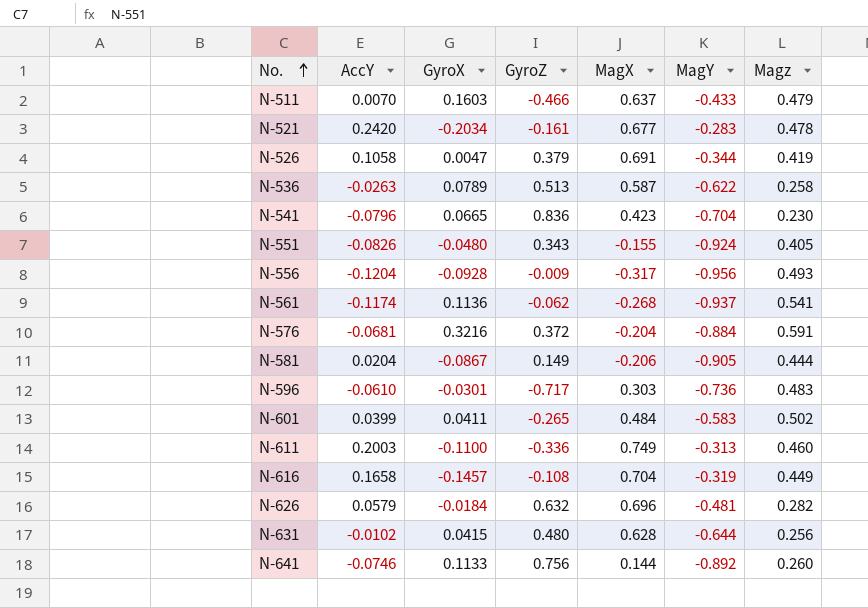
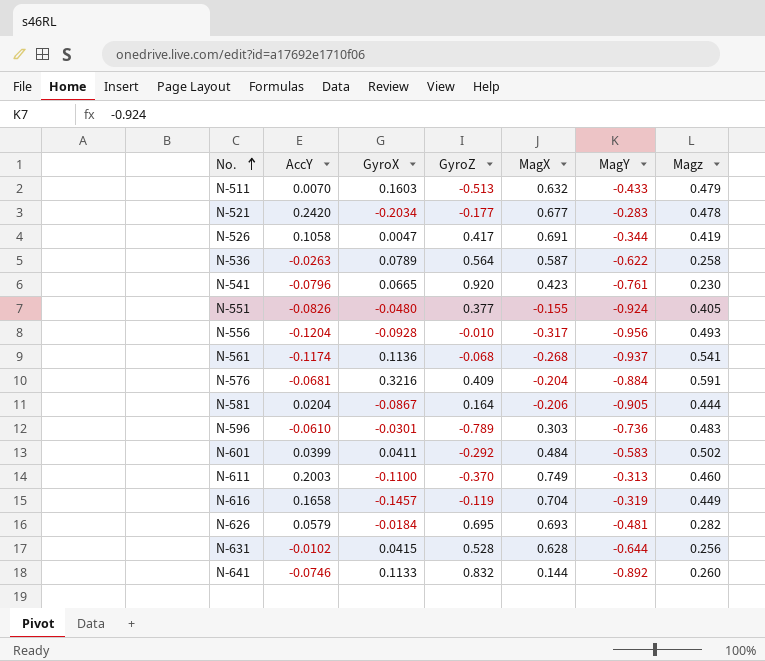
N-511 | GyroZ: -0.466 -> -0.513
N-511 | MagX: 0.637 -> 0.632
N-521 | GyroZ: -0.161 -> -0.177
N-526 | GyroZ: 0.379 -> 0.417
N-536 | GyroZ: 0.513 -> 0.564
N-541 | GyroZ: 0.836 -> 0.920
N-541 | MagY: -0.704 -> -0.761
N-551 | GyroZ: 0.343 -> 0.377
N-556 | GyroZ: -0.009 -> -0.010
N-561 | GyroZ: -0.062 -> -0.068
N-576 | GyroZ: 0.372 -> 0.409
N-581 | GyroZ: 0.149 -> 0.164
N-596 | GyroZ: -0.717 -> -0.789
N-601 | GyroZ: -0.265 -> -0.292
N-611 | GyroZ: -0.336 -> -0.370
N-616 | GyroZ: -0.108 -> -0.119
N-626 | GyroZ: 0.632 -> 0.695
N-626 | MagX: 0.696 -> 0.693
N-631 | GyroZ: 0.480 -> 0.528
N-641 | GyroZ: 0.756 -> 0.832

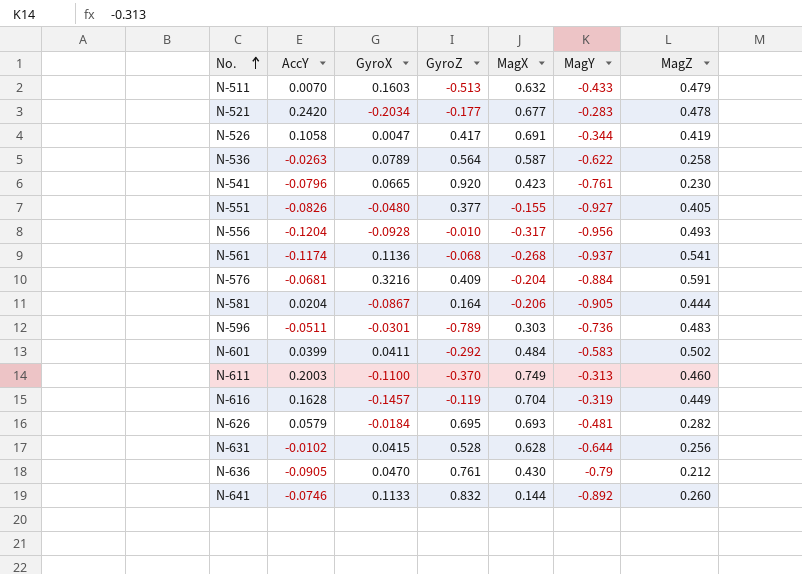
column name: Magz -> MagZ
N-551 | MagY: -0.924 -> -0.927
N-596 | AccY: -0.0610 -> -0.0511
N-616 | AccY: 0.1658 -> 0.1628
row N-636: none -> -0.0905 | 0.0470 | 0.761 | 0.430 | -0.79 | 0.212

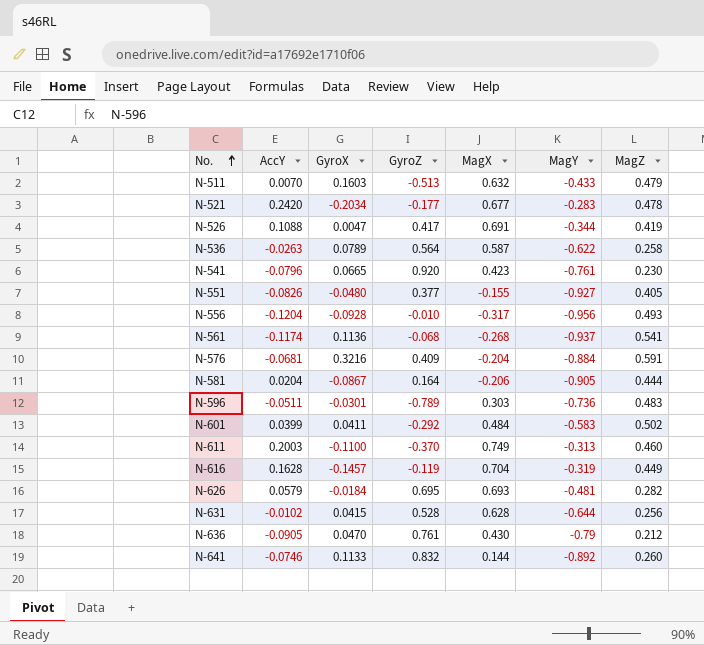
N-526 | AccY: 0.1058 -> 0.1088

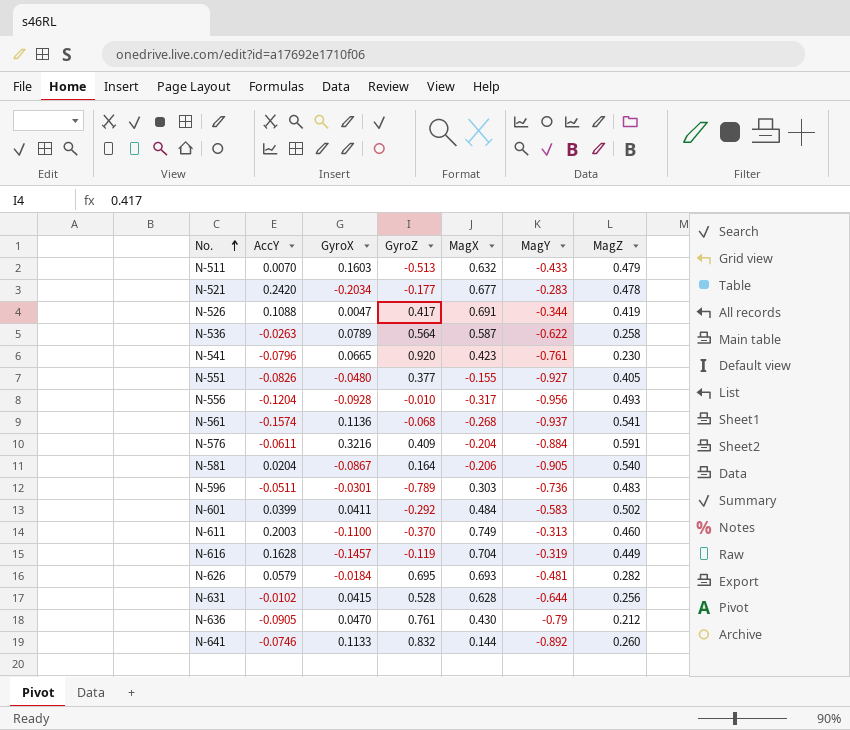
N-561 | AccY: -0.1174 -> -0.1574
N-576 | AccY: -0.0681 -> -0.0611
N-581 | MagZ: 0.444 -> 0.540

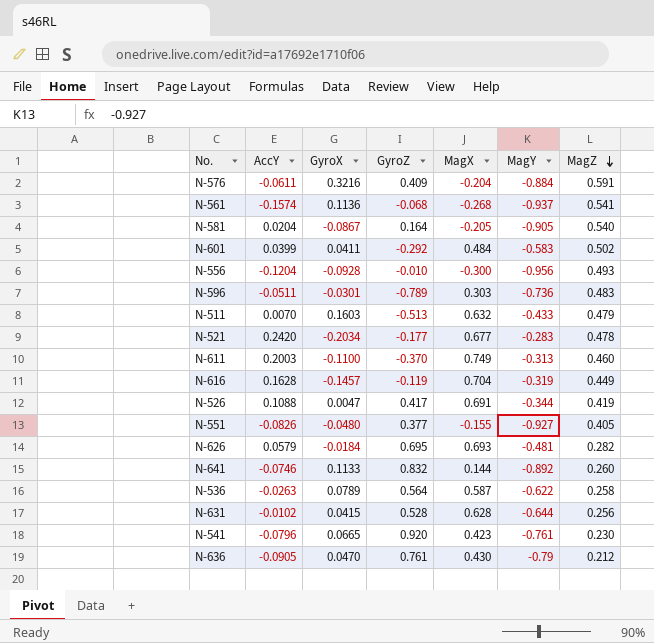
row order: No. ascending -> MagZ descending
N-581 | MagX: -0.206 -> -0.205
N-556 | MagX: -0.317 -> -0.300

